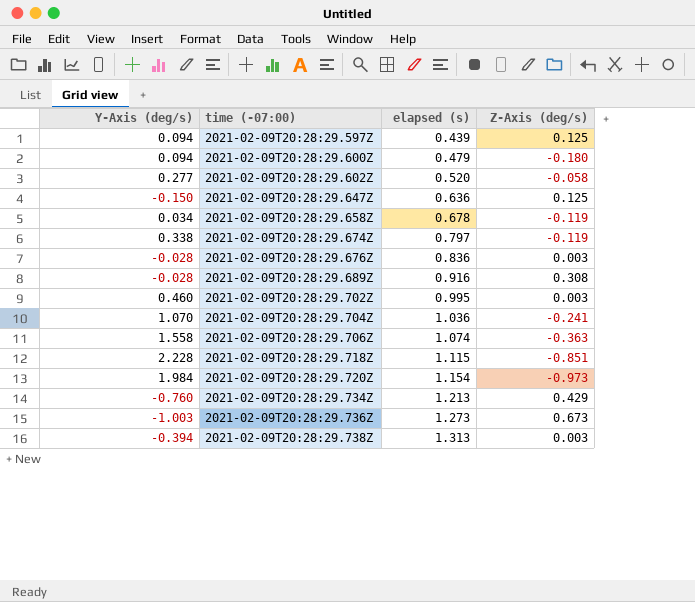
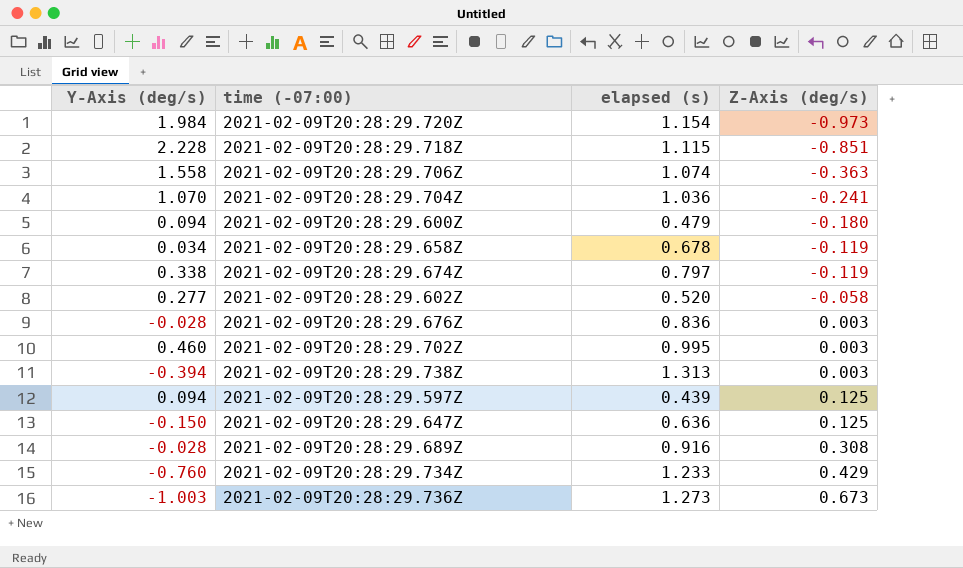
row order: time (-07:00) ascending -> Z-Axis (deg/s) ascending
2021-02-09T20:28:29.734Z | elapsed (s): 1.213 -> 1.233

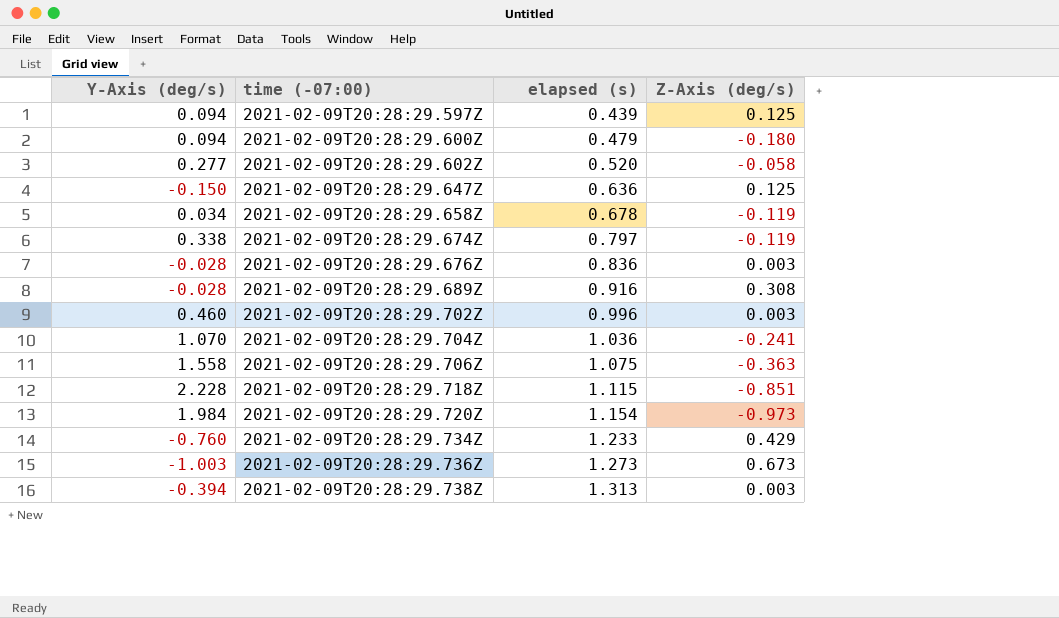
row order: Z-Axis (deg/s) ascending -> time (-07:00) ascending
2021-02-09T20:28:29.702Z | elapsed (s): 0.995 -> 0.996
2021-02-09T20:28:29.706Z | elapsed (s): 1.074 -> 1.075

